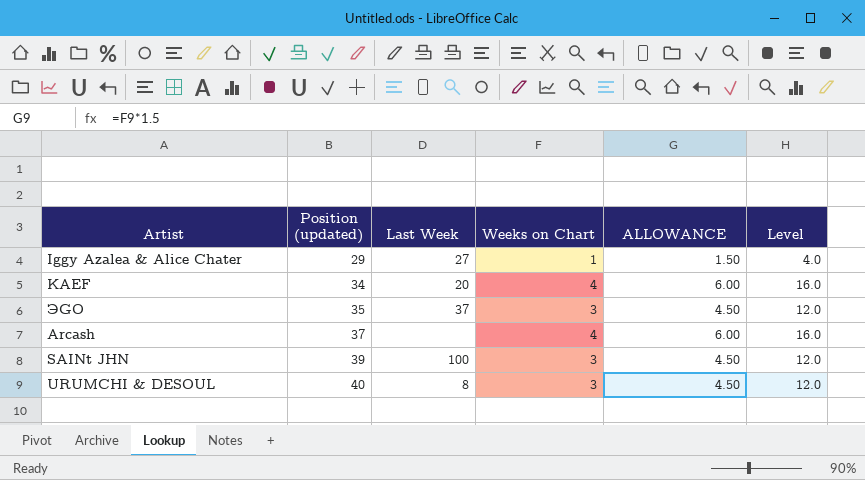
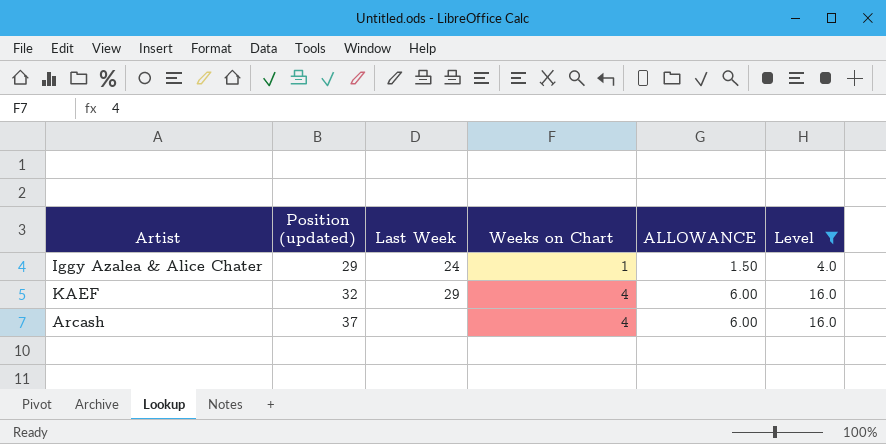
filter: none -> Level != 12.0
Iggy Azalea & Alice Chater | Last Week: 27 -> 24
KAEF | Position (updated): 34 -> 32
KAEF | Last Week: 20 -> 29

